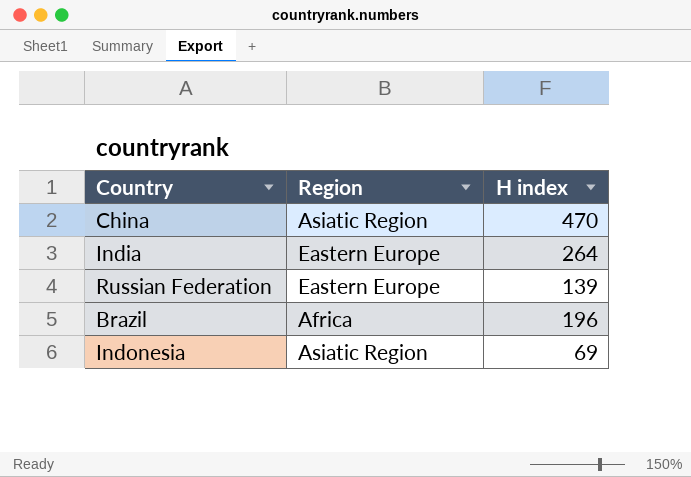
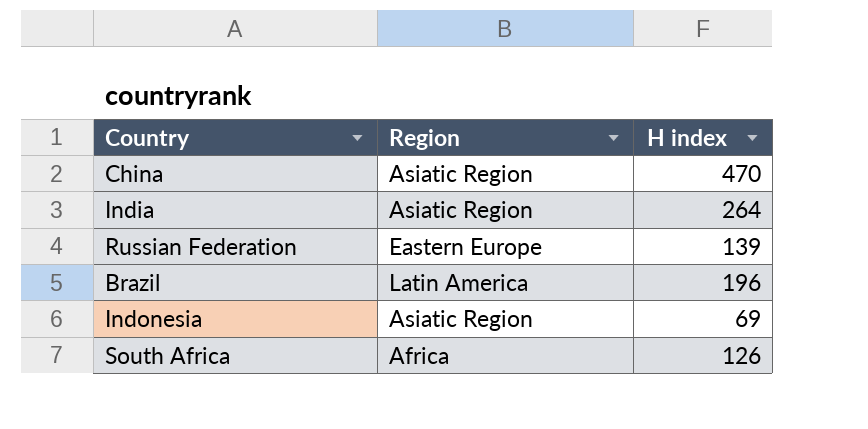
India | Region: Eastern Europe -> Asiatic Region
Brazil | Region: Africa -> Latin America
row South Africa: none -> Africa | 126

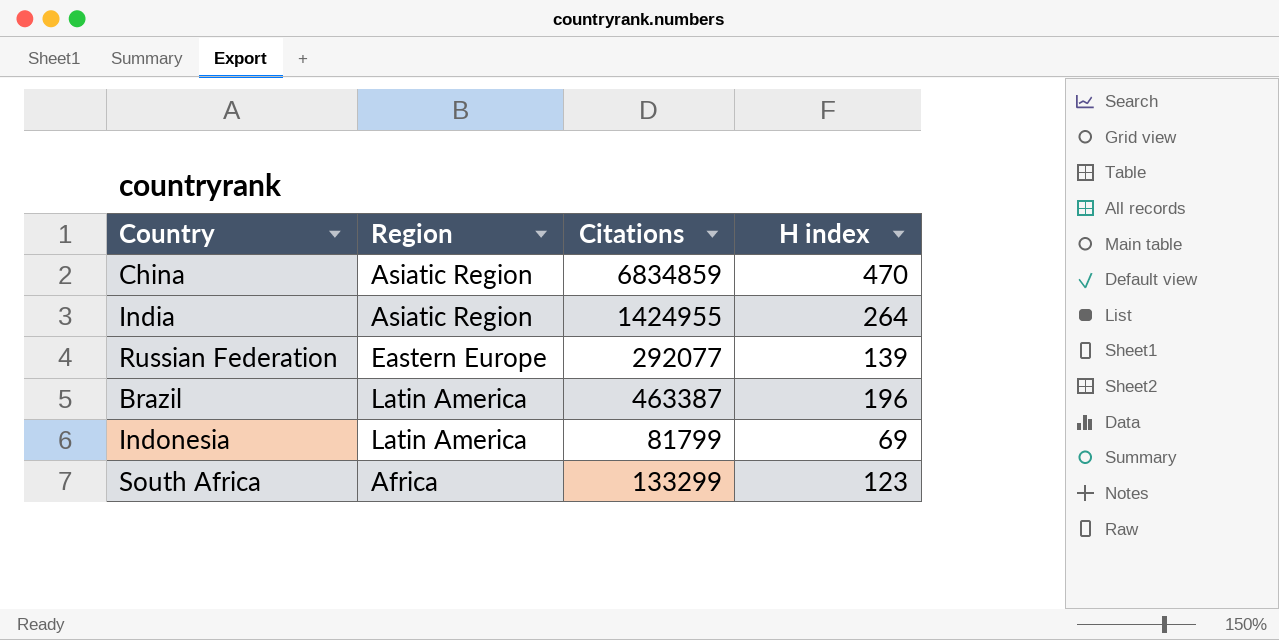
column Citations | position: none -> 3
Indonesia | Region: Asiatic Region -> Latin America
South Africa | H index: 126 -> 123

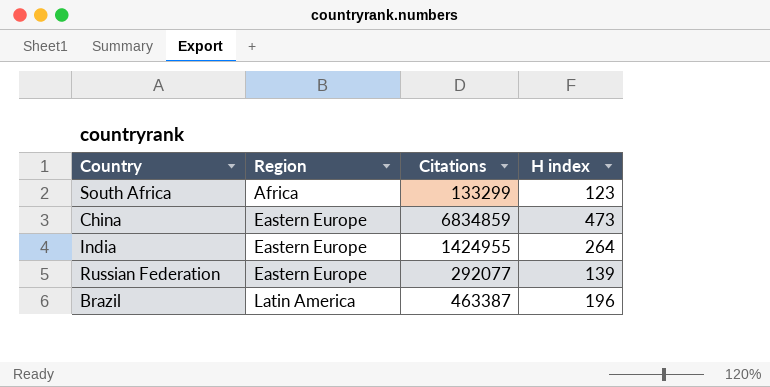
row order: none -> Region ascending
row Indonesia: Latin America | 81799 | 69 -> none
China | Region: Asiatic Region -> Eastern Europe
China | H index: 470 -> 473
India | Region: Asiatic Region -> Eastern Europe

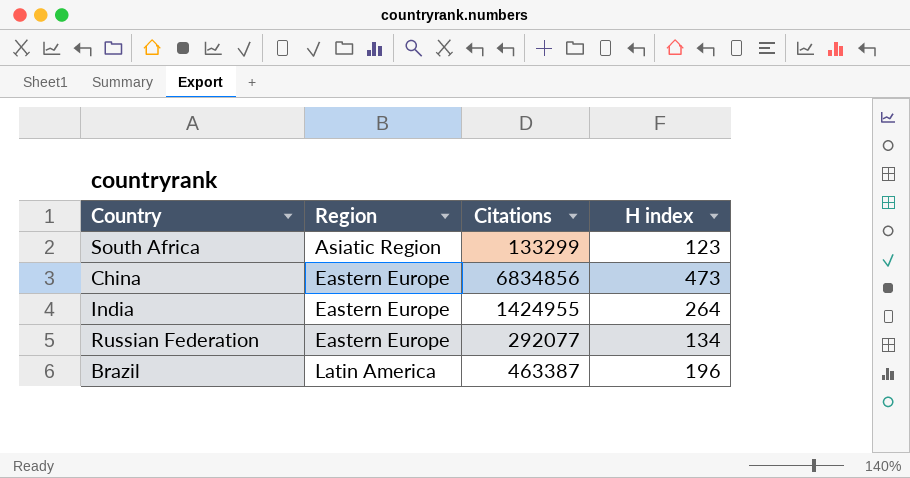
South Africa | Region: Africa -> Asiatic Region
China | Citations: 6834859 -> 6834856
Russian Federation | H index: 139 -> 134

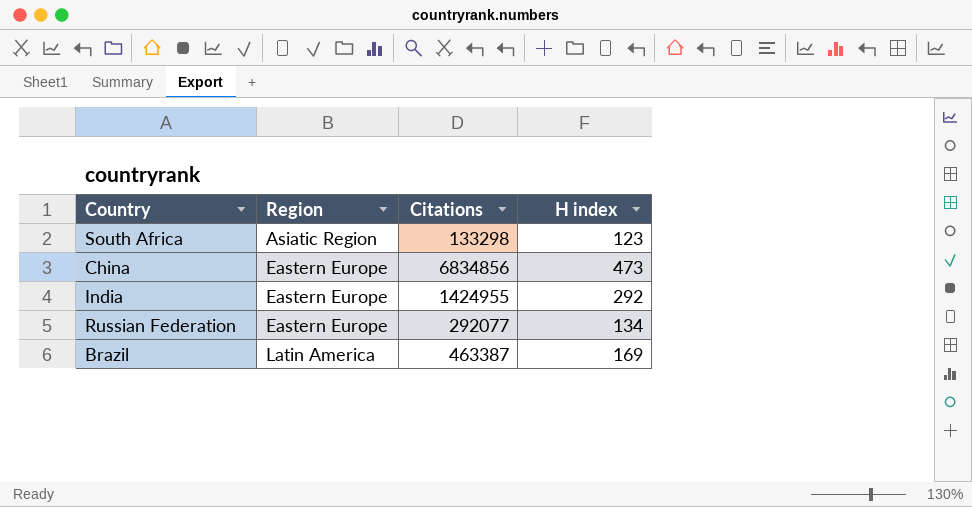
South Africa | Citations: 133299 -> 133298
India | H index: 264 -> 292
Brazil | H index: 196 -> 169

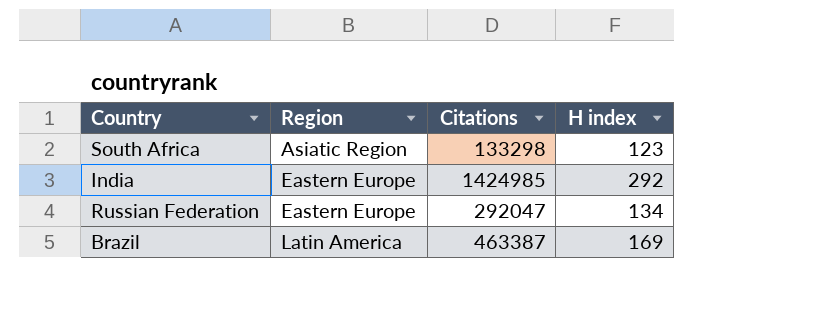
row China: Eastern Europe | 6834856 | 473 -> none
India | Citations: 1424955 -> 1424985
Russian Federation | Citations: 292077 -> 292047

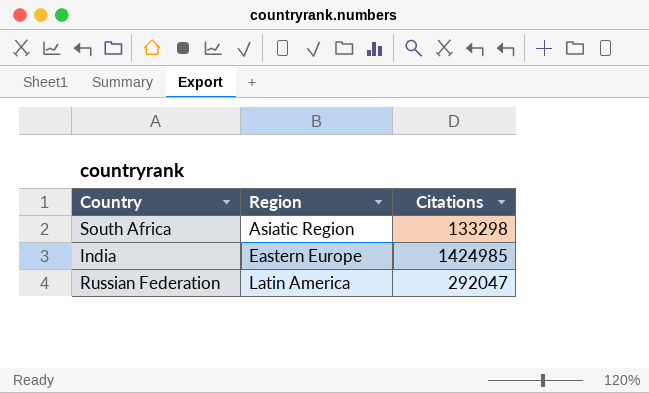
column H index | position: 4 -> none
row Brazil: Latin America | 463387 | 169 -> none
Russian Federation | Region: Eastern Europe -> Latin America

